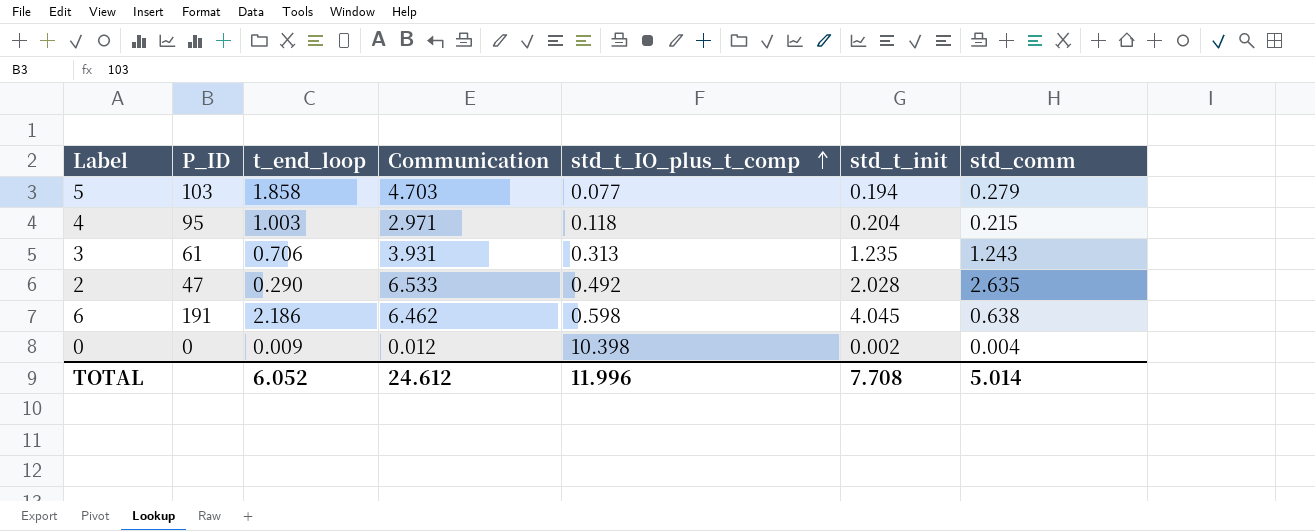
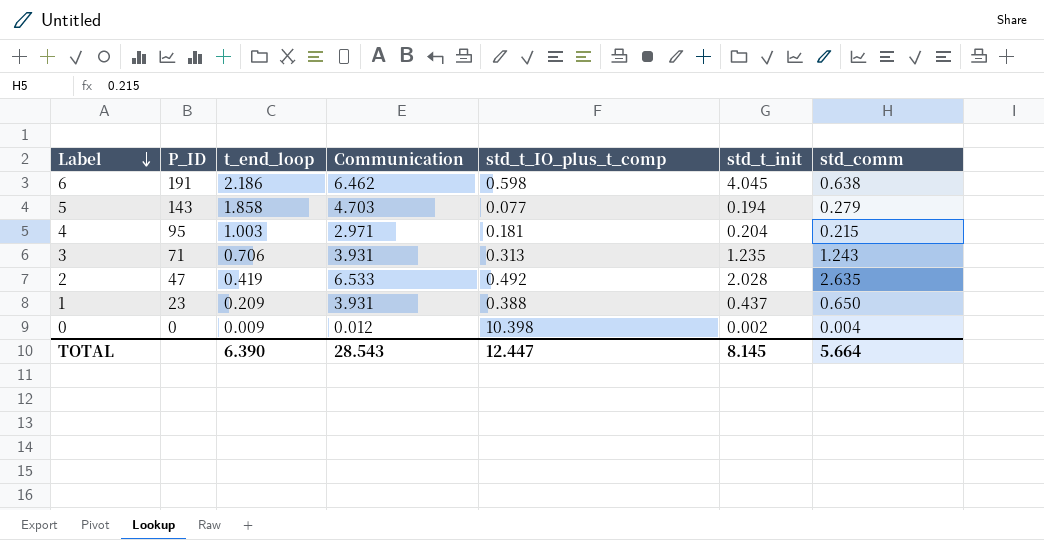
row order: std_t_IO_plus_t_comp ascending -> Label descending
5 | P_ID: 103 -> 143
4 | std_t_IO_plus_t_comp: 0.118 -> 0.181
3 | P_ID: 61 -> 71
2 | t_end_loop: 0.290 -> 0.419
row 1: none -> 23 | 0.209 | 3.931 | 0.388 | 0.437 | 0.650
TOTAL | t_end_loop: 6.052 -> 6.390
TOTAL | Communication: 24.612 -> 28.543
TOTAL | std_t_IO_plus_t_comp: 11.996 -> 12.447
TOTAL | std_t_init: 7.708 -> 8.145
TOTAL | std_comm: 5.014 -> 5.664

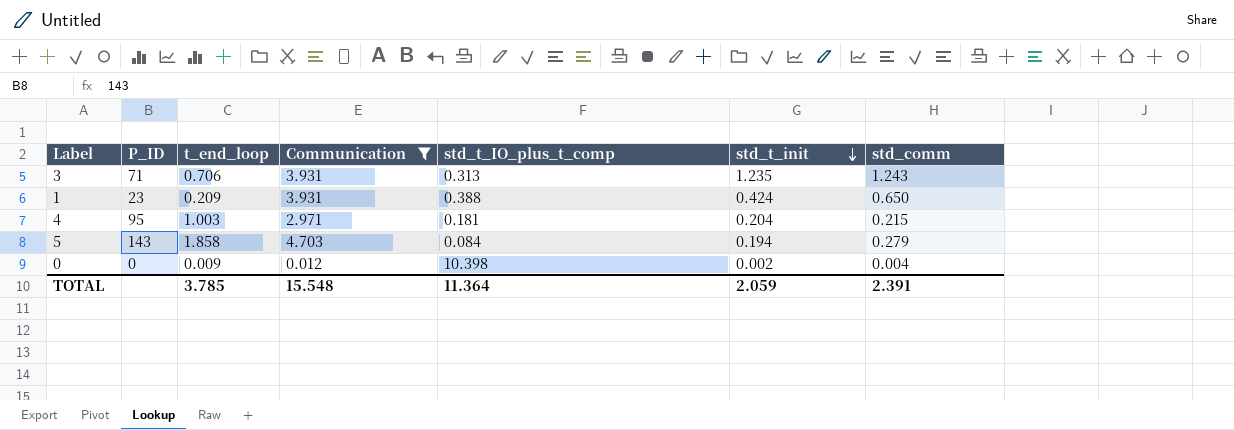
filter: none -> Communication <= 4.703
row order: Label descending -> std_t_init descending
1 | std_t_init: 0.437 -> 0.424
5 | std_t_IO_plus_t_comp: 0.077 -> 0.084
TOTAL | t_end_loop: 6.390 -> 3.785
TOTAL | Communication: 28.543 -> 15.548
TOTAL | std_t_IO_plus_t_comp: 12.447 -> 11.364
TOTAL | std_t_init: 8.145 -> 2.059
TOTAL | std_comm: 5.664 -> 2.391

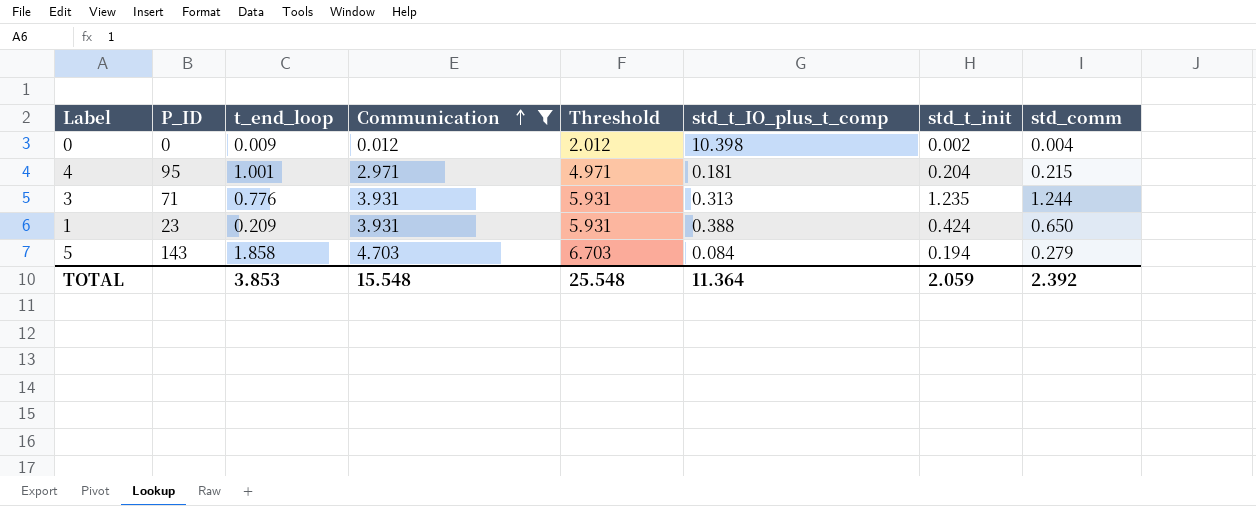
row order: std_t_init descending -> Communication ascending
column Threshold | formula: none -> [Communication] + 2
4 | t_end_loop: 1.003 -> 1.001
3 | t_end_loop: 0.706 -> 0.776
3 | std_comm: 1.243 -> 1.244
TOTAL | t_end_loop: 3.785 -> 3.853
TOTAL | std_comm: 2.391 -> 2.392

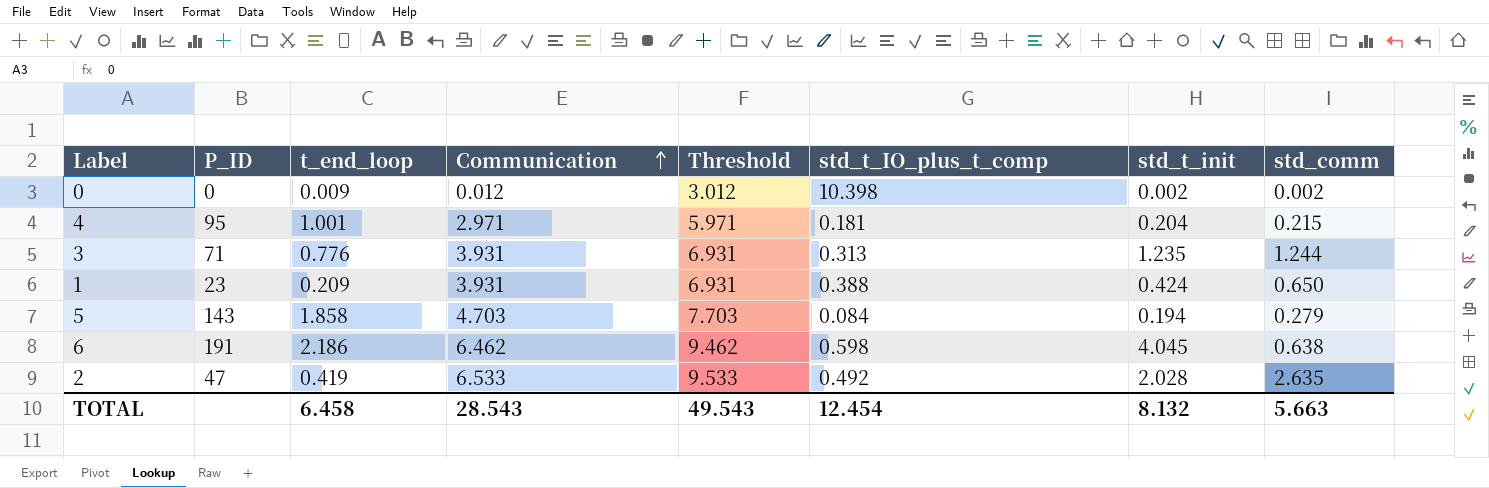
filter: Communication <= 4.703 -> none
column Threshold | formula: [Communication] + 2 -> [Communication] + 3
0 | std_comm: 0.004 -> 0.002
TOTAL | t_end_loop: 3.853 -> 6.458
TOTAL | Communication: 15.548 -> 28.543
TOTAL | Threshold: 25.548 -> 49.543
TOTAL | std_t_IO_plus_t_comp: 11.364 -> 12.454
TOTAL | std_t_init: 2.059 -> 8.132
TOTAL | std_comm: 2.392 -> 5.663

